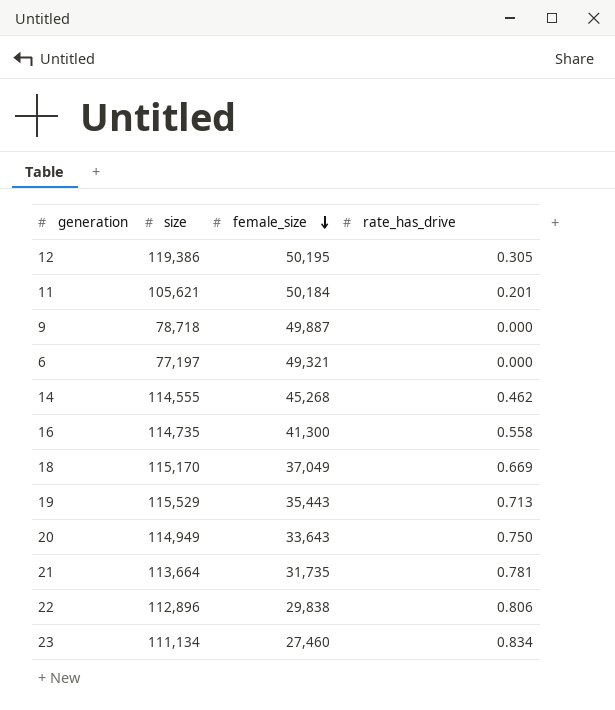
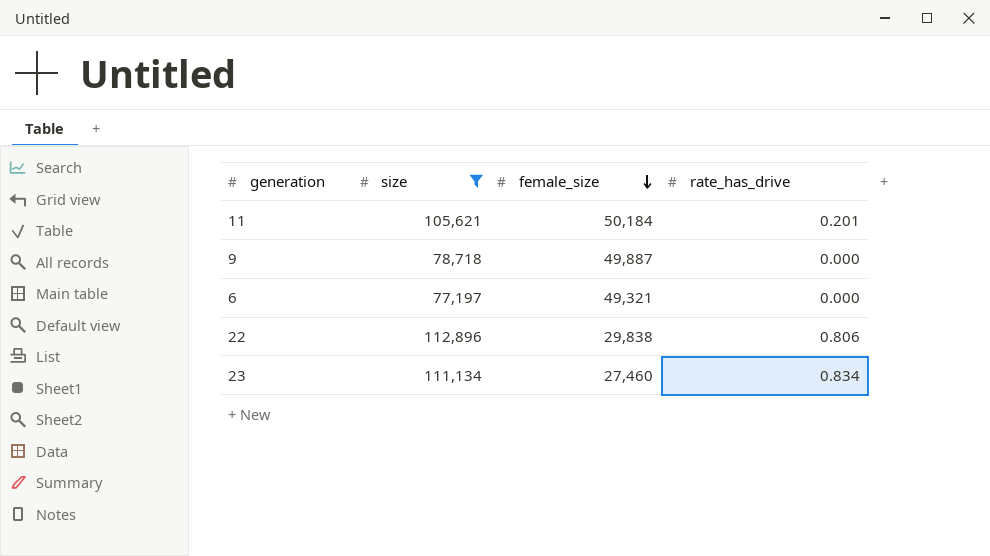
filter: none -> size <= 112,896

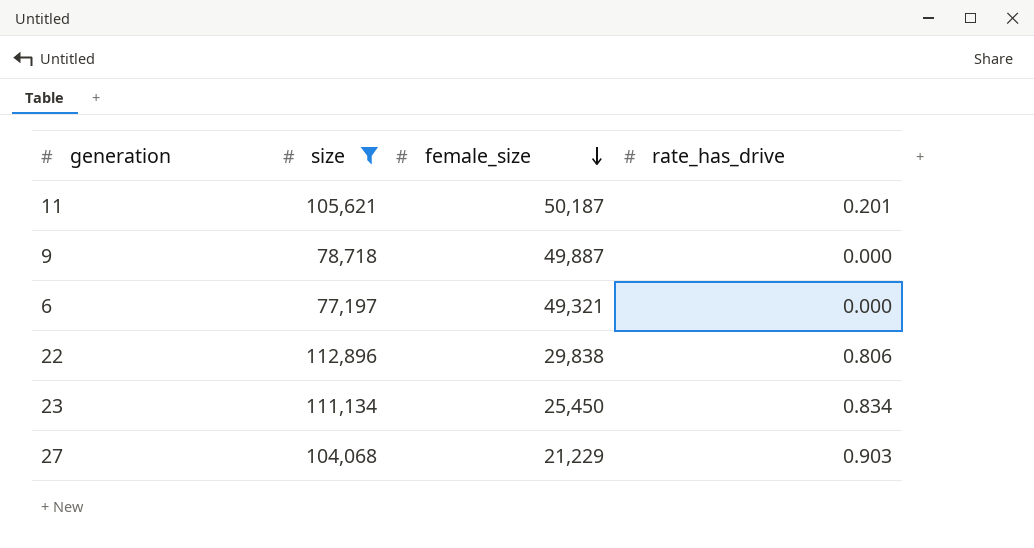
11 | female_size: 50,184 -> 50,187
23 | female_size: 27,460 -> 25,450
row 27: none -> 104,068 | 21,229 | 0.903

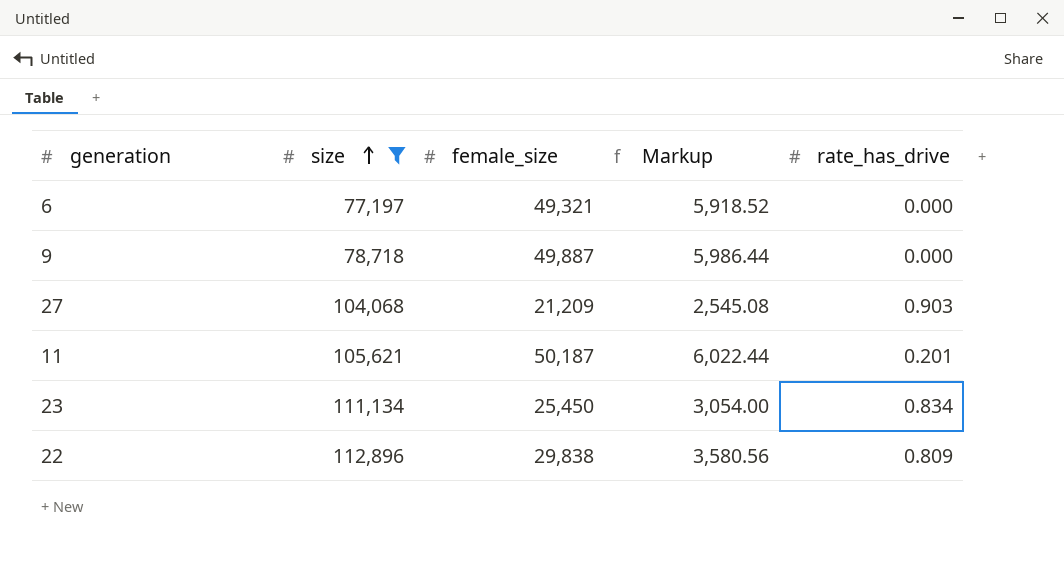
row order: female_size descending -> size ascending
column Markup | formula: none -> [female_size] * 0.12
27 | female_size: 21,229 -> 21,209
22 | rate_has_drive: 0.806 -> 0.809

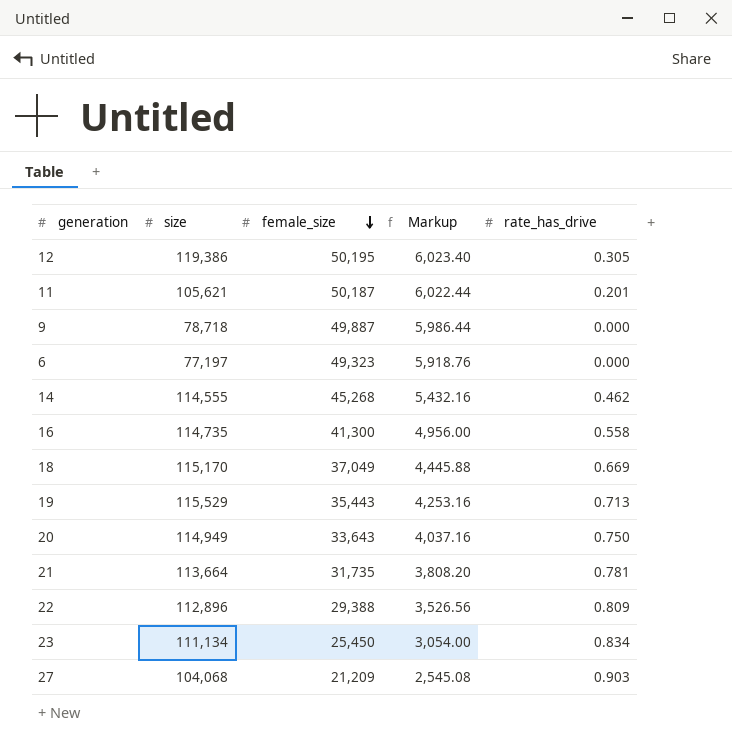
filter: size <= 112,896 -> none
row order: size ascending -> female_size descending
6 | female_size: 49,321 -> 49,323
6 | Markup: 5,918.52 -> 5,918.76
22 | female_size: 29,838 -> 29,388
22 | Markup: 3,580.56 -> 3,526.56

